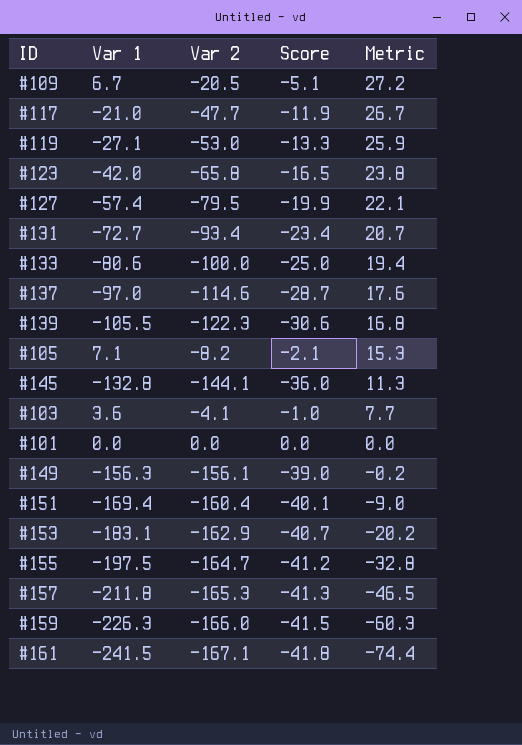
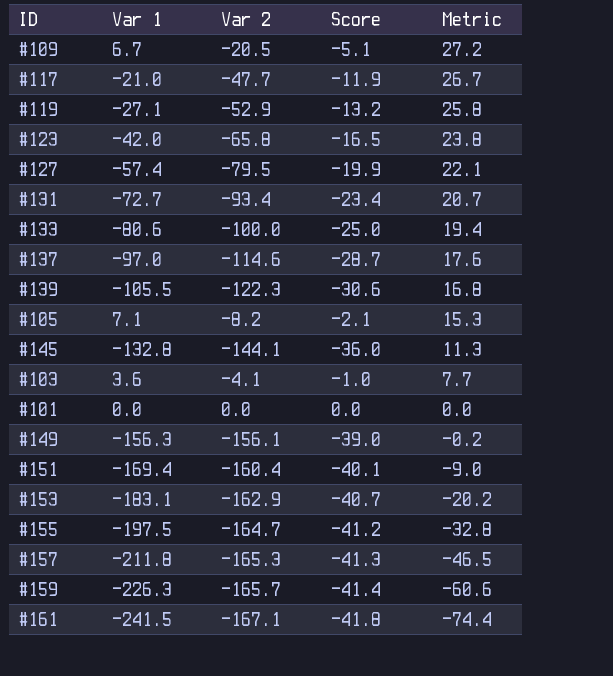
#119 | Var 2: -53.0 -> -52.9
#119 | Score: -13.3 -> -13.2
#119 | Metric: 25.9 -> 25.8
#159 | Var 2: -166.0 -> -165.7
#159 | Score: -41.5 -> -41.4
#159 | Metric: -60.3 -> -60.6

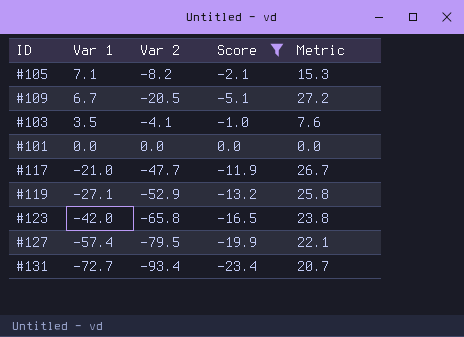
filter: none -> Score >= -23.4
row order: Metric descending -> Var 1 descending
#103 | Var 1: 3.6 -> 3.5
#103 | Metric: 7.7 -> 7.6

